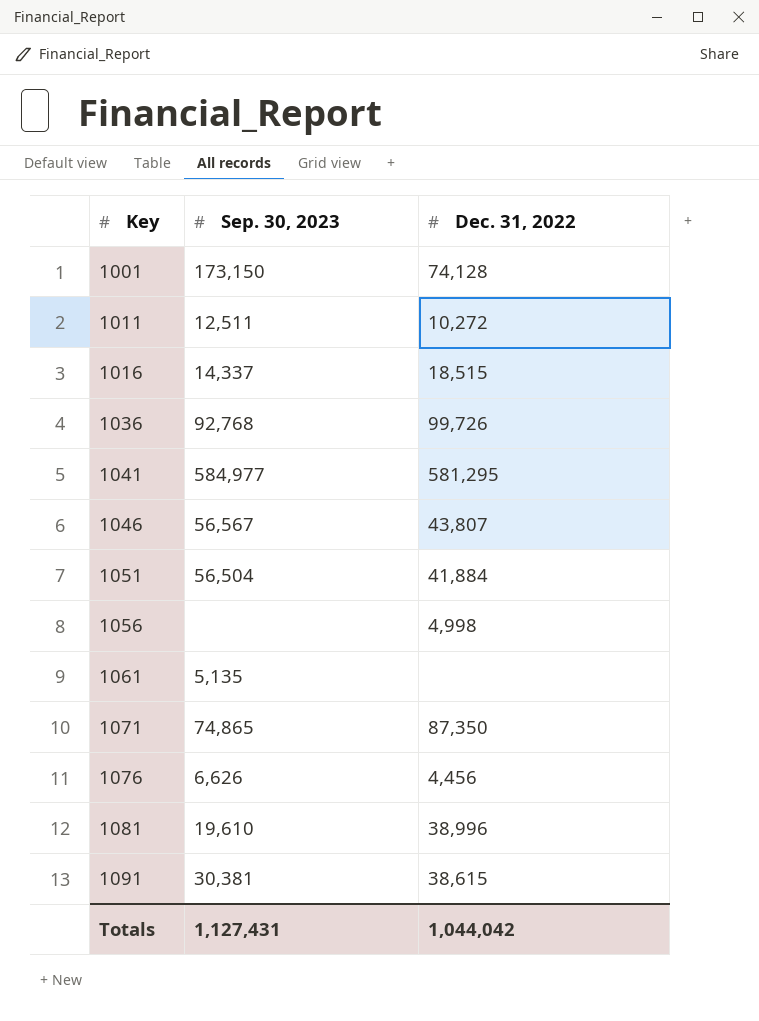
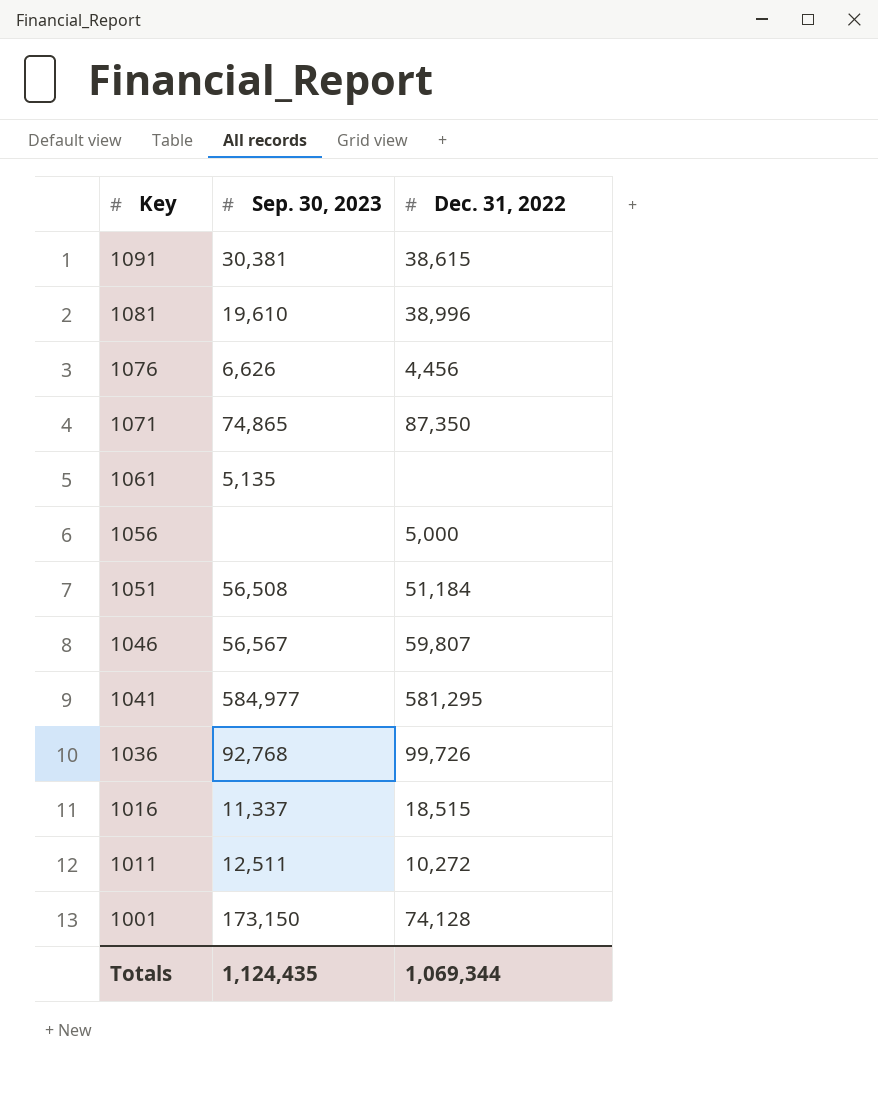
row order: Key ascending -> Key descending
1056 | Dec. 31, 2022: 4,998 -> 5,000
1051 | Sep. 30, 2023: 56,504 -> 56,508
1051 | Dec. 31, 2022: 41,884 -> 51,184
1046 | Dec. 31, 2022: 43,807 -> 59,807
1016 | Sep. 30, 2023: 14,337 -> 11,337
Totals | Sep. 30, 2023: 1,127,431 -> 1,124,435
Totals | Dec. 31, 2022: 1,044,042 -> 1,069,344

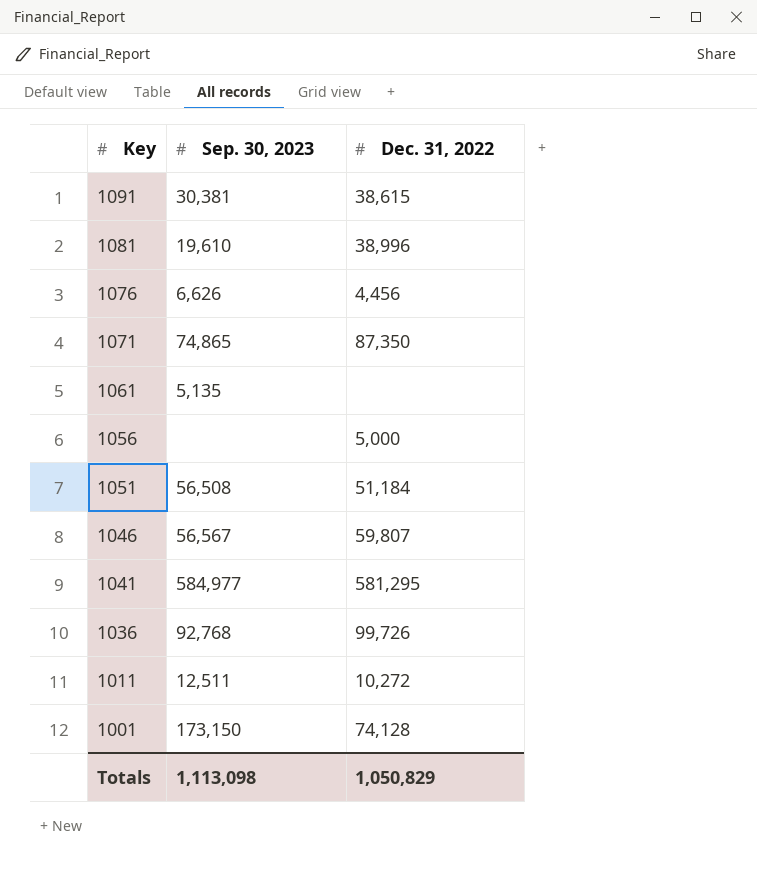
row 1016: 11,337 | 18,515 -> none
Totals | Sep. 30, 2023: 1,124,435 -> 1,113,098
Totals | Dec. 31, 2022: 1,069,344 -> 1,050,829

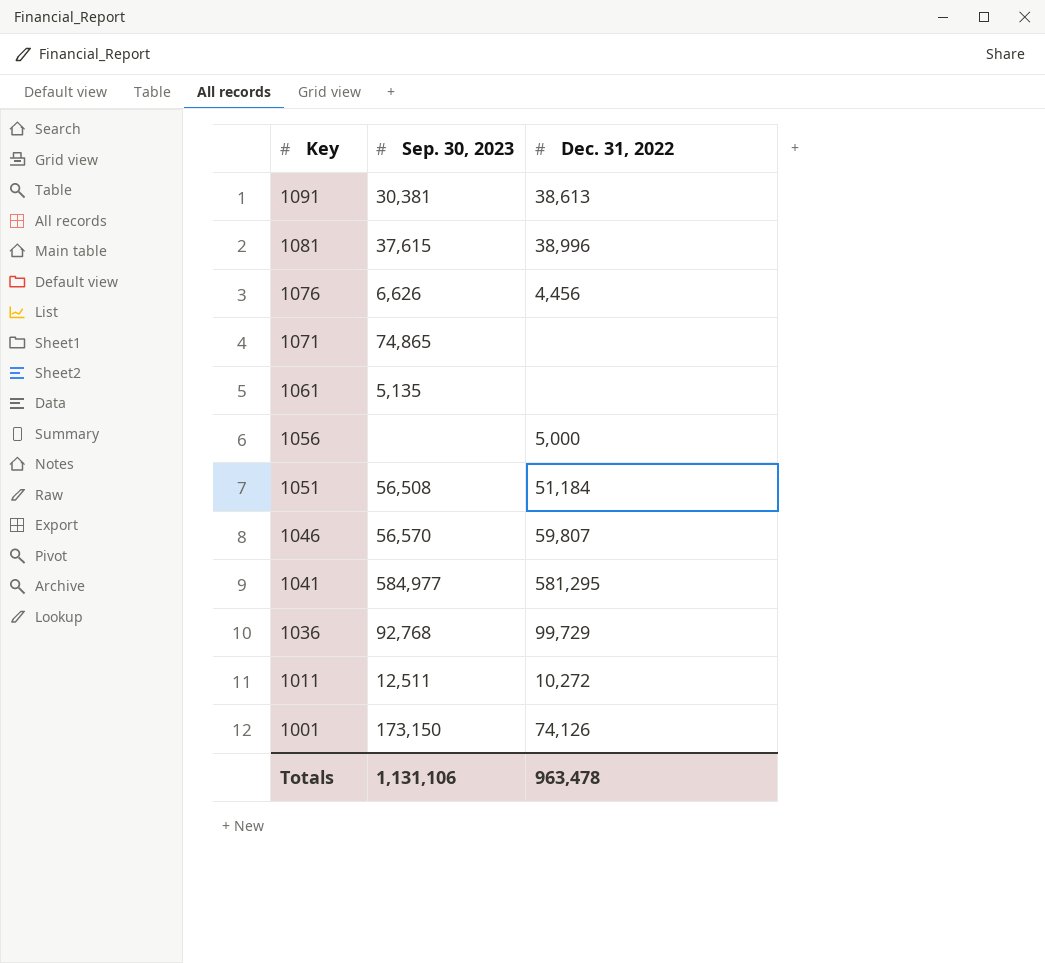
1091 | Dec. 31, 2022: 38,615 -> 38,613
1081 | Sep. 30, 2023: 19,610 -> 37,615
1071 | Dec. 31, 2022: 87,350 -> none
1046 | Sep. 30, 2023: 56,567 -> 56,570
1036 | Dec. 31, 2022: 99,726 -> 99,729
1001 | Dec. 31, 2022: 74,128 -> 74,126
Totals | Sep. 30, 2023: 1,113,098 -> 1,131,106
Totals | Dec. 31, 2022: 1,050,829 -> 963,478

